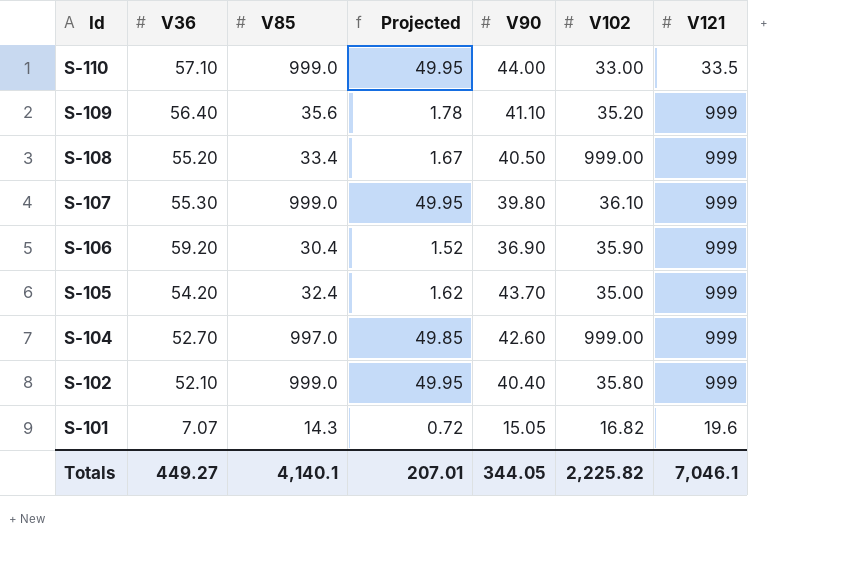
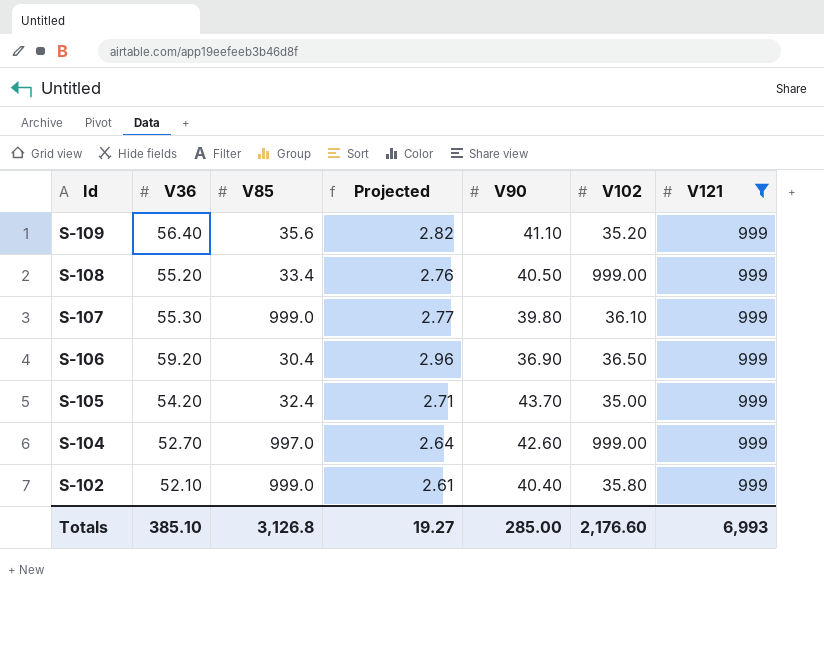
filter: none -> V121 = 999
column Projected | formula: [V85] * 0.05 -> [V36] * 0.05
S-106 | V102: 35.90 -> 36.50
Totals | V36: 449.27 -> 385.10
Totals | V85: 4,140.1 -> 3,126.8
Totals | Projected: 207.01 -> 19.27
Totals | V90: 344.05 -> 285.00
Totals | V102: 2,225.82 -> 2,176.60
Totals | V121: 7,046.1 -> 6,993

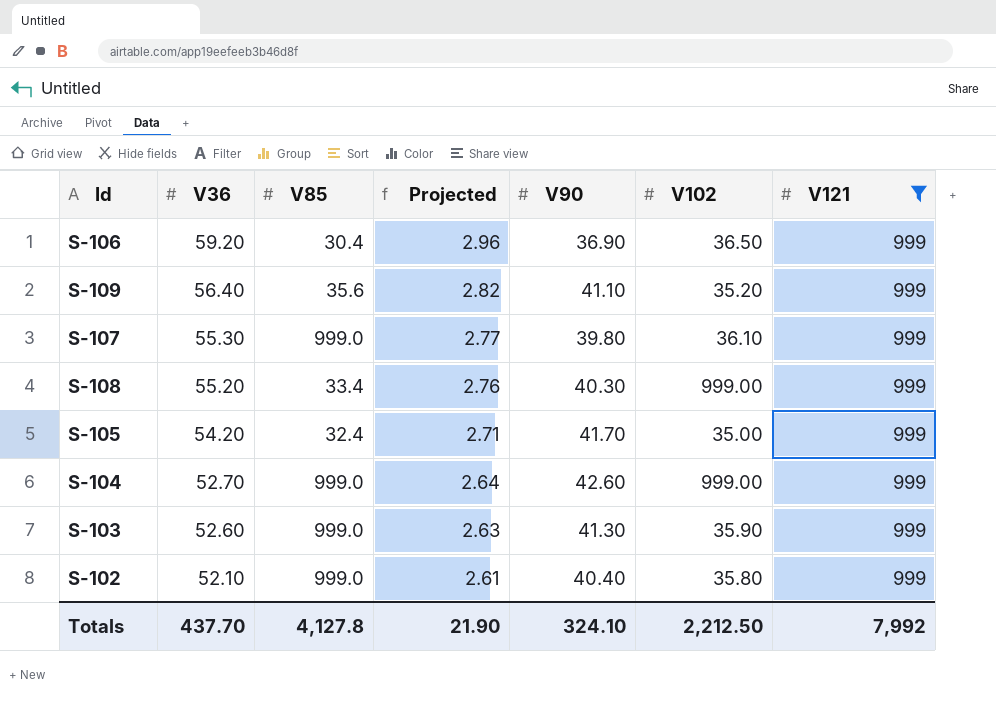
row order: Id descending -> V36 descending
S-108 | V90: 40.50 -> 40.30
S-105 | V90: 43.70 -> 41.70
S-104 | V85: 997.0 -> 999.0
row S-103: none -> 52.60 | 999.0 | 2.63 | 41.30 | 35.90 | 999
Totals | V36: 385.10 -> 437.70
Totals | V85: 3,126.8 -> 4,127.8
Totals | Projected: 19.27 -> 21.90
Totals | V90: 285.00 -> 324.10
Totals | V102: 2,176.60 -> 2,212.50
Totals | V121: 6,993 -> 7,992

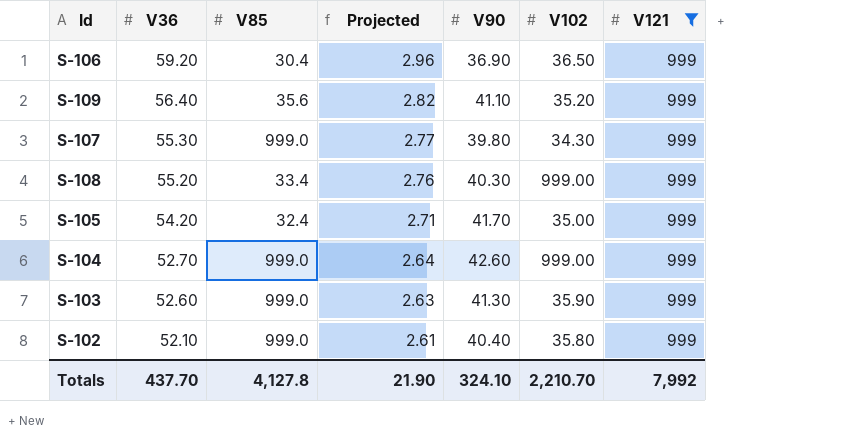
S-107 | V102: 36.10 -> 34.30
Totals | V102: 2,212.50 -> 2,210.70

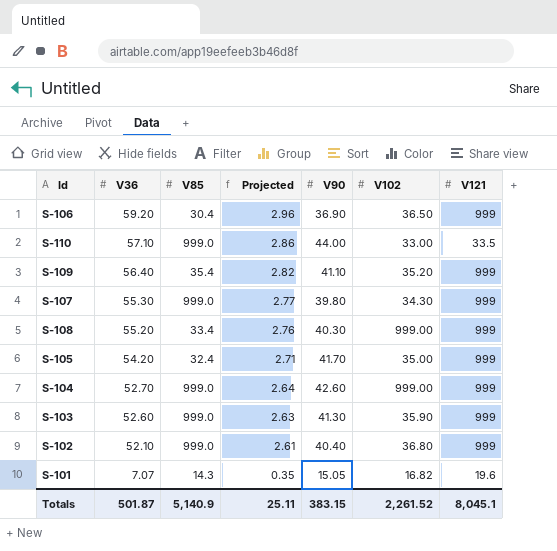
filter: V121 = 999 -> none
S-109 | V85: 35.6 -> 35.4
S-102 | V102: 35.80 -> 36.80
Totals | V36: 437.70 -> 501.87
Totals | V85: 4,127.8 -> 5,140.9
Totals | Projected: 21.90 -> 25.11
Totals | V90: 324.10 -> 383.15
Totals | V102: 2,210.70 -> 2,261.52
Totals | V121: 7,992 -> 8,045.1

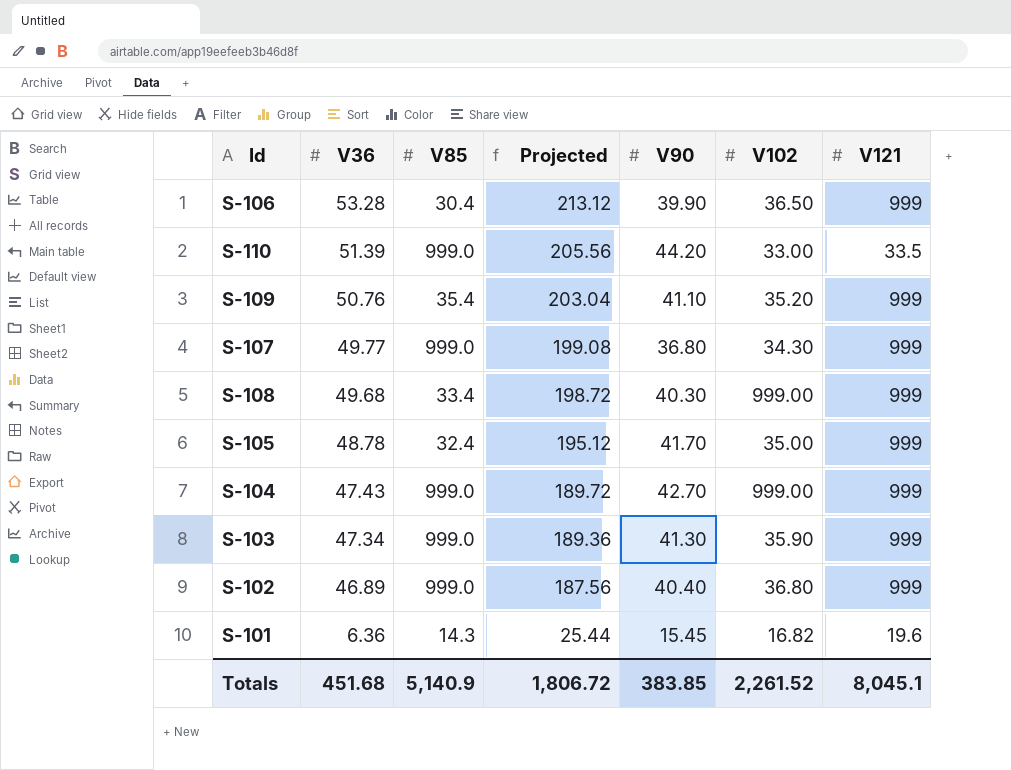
column Projected | formula: [V36] * 0.05 -> [V36] * 4
S-106 | V36: 59.20 -> 53.28
S-106 | V90: 36.90 -> 39.90
S-110 | V36: 57.10 -> 51.39
S-110 | V90: 44.00 -> 44.20
S-109 | V36: 56.40 -> 50.76
S-107 | V36: 55.30 -> 49.77
S-107 | V90: 39.80 -> 36.80
S-108 | V36: 55.20 -> 49.68
S-105 | V36: 54.20 -> 48.78
S-104 | V36: 52.70 -> 47.43
S-104 | V90: 42.60 -> 42.70
S-103 | V36: 52.60 -> 47.34
S-102 | V36: 52.10 -> 46.89
S-101 | V36: 7.07 -> 6.36
S-101 | V90: 15.05 -> 15.45
Totals | V36: 501.87 -> 451.68
Totals | Projected: 25.11 -> 1,806.72
Totals | V90: 383.15 -> 383.85

